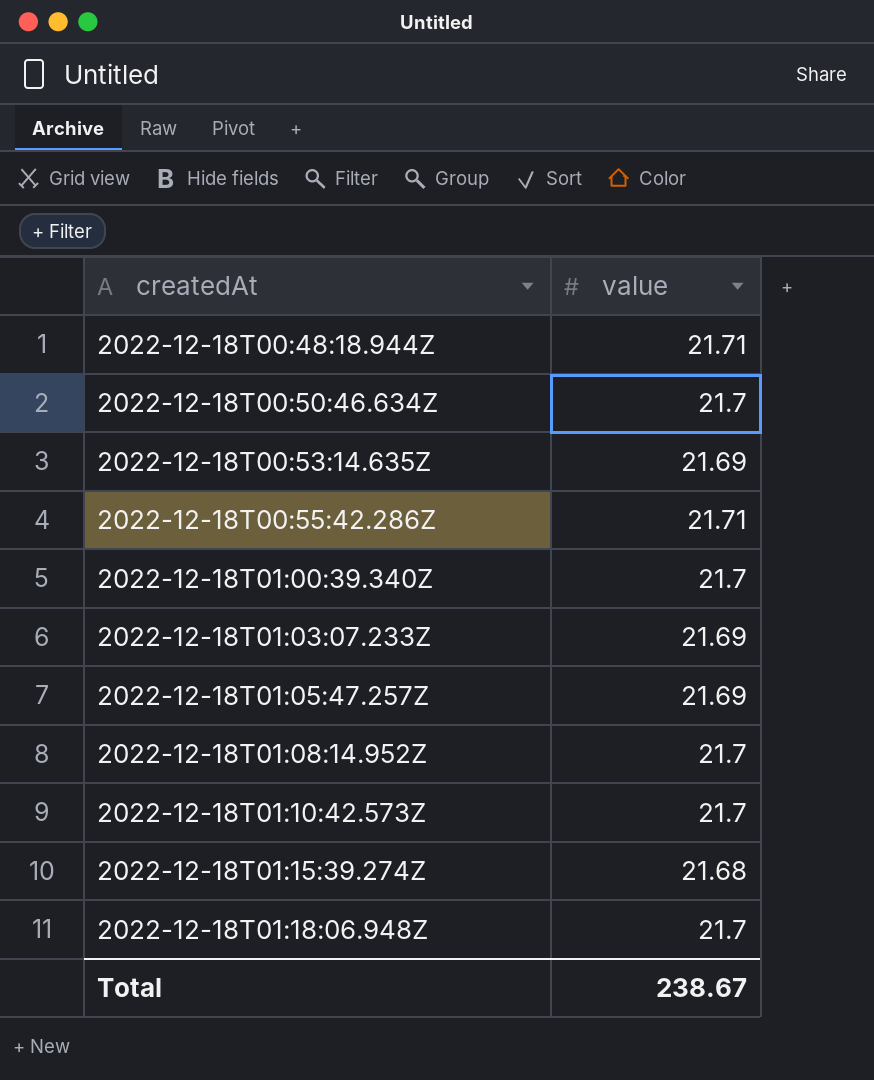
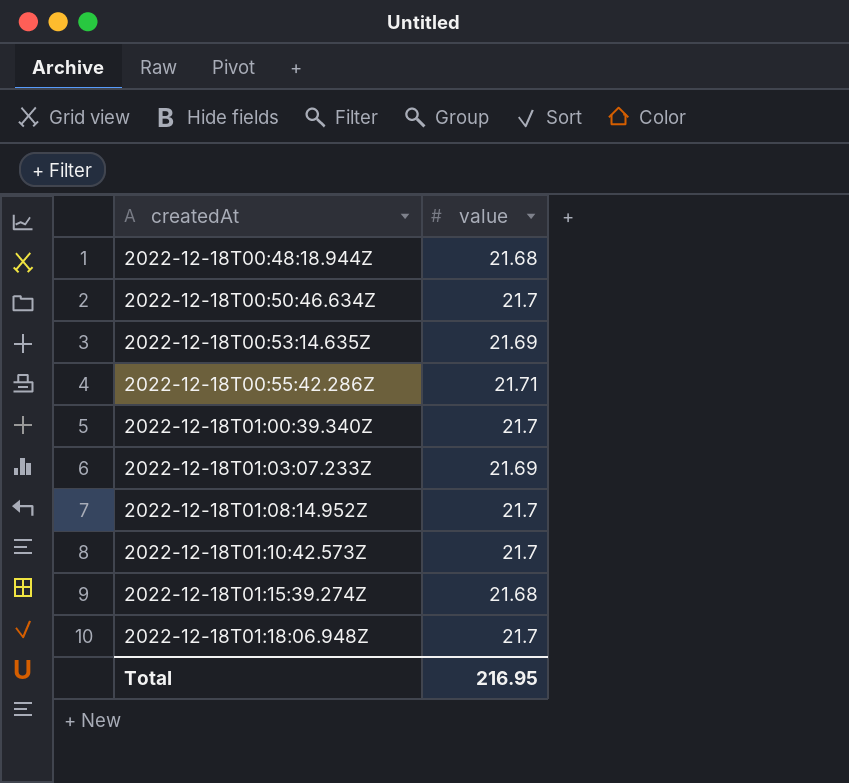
row 2022-12-18T01:05:47.257Z: 21.69 -> none
2022-12-18T00:48:18.944Z | value: 21.71 -> 21.68
Total | value: 238.67 -> 216.95

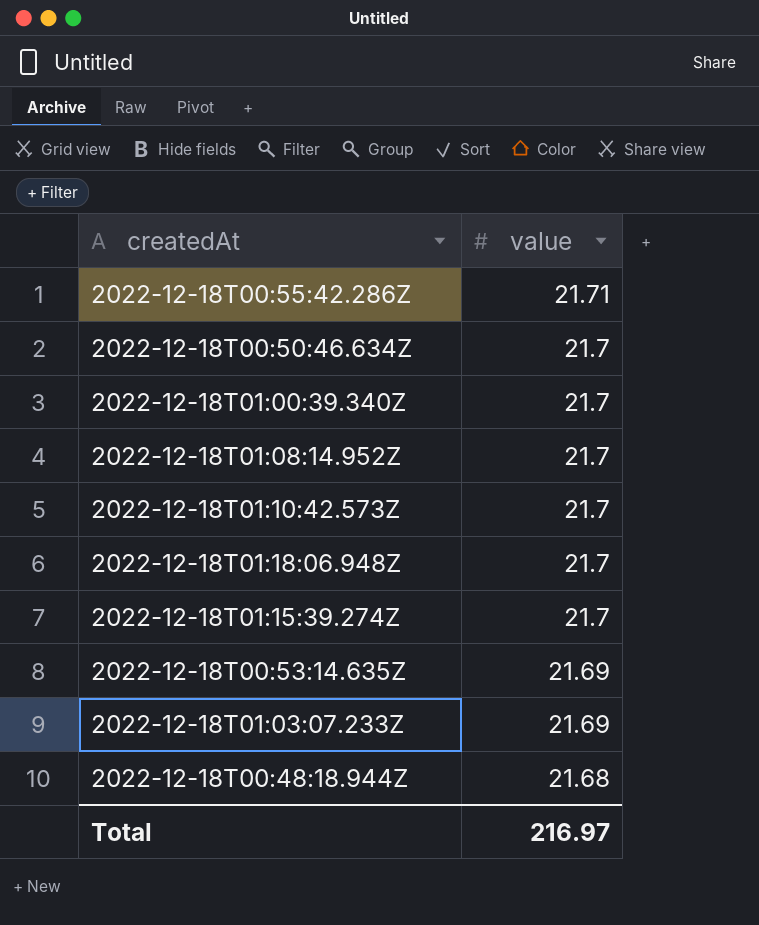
row order: createdAt ascending -> value descending
2022-12-18T01:15:39.274Z | value: 21.68 -> 21.7
Total | value: 216.95 -> 216.97

